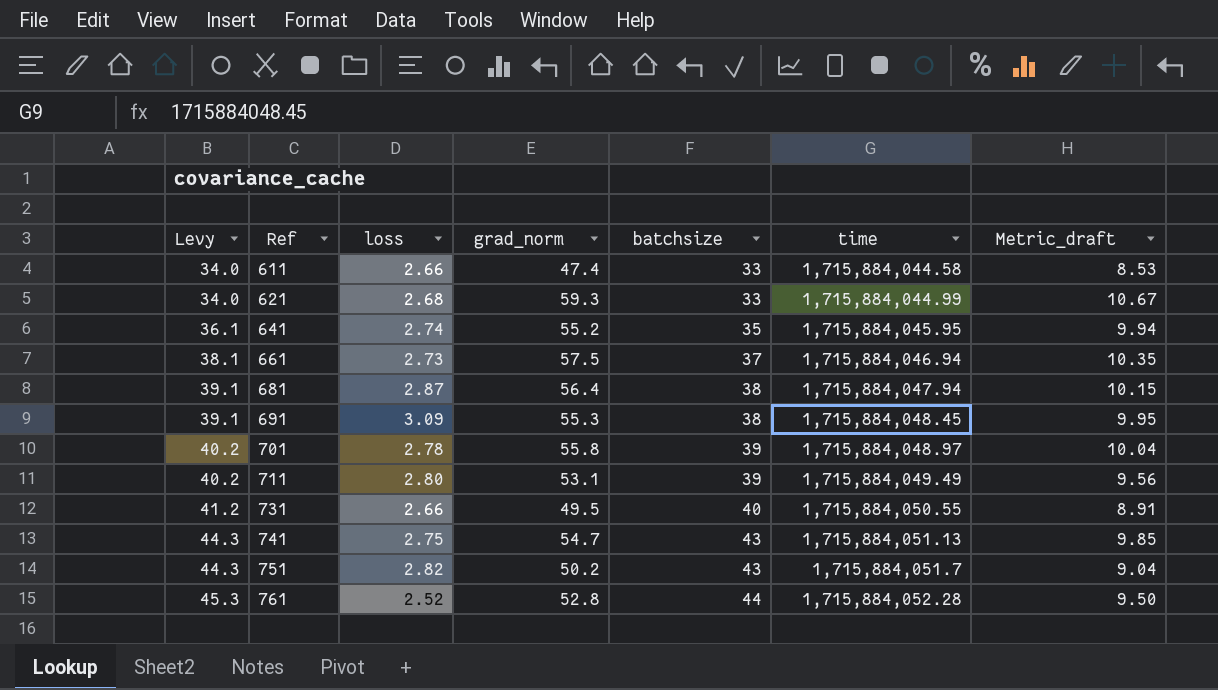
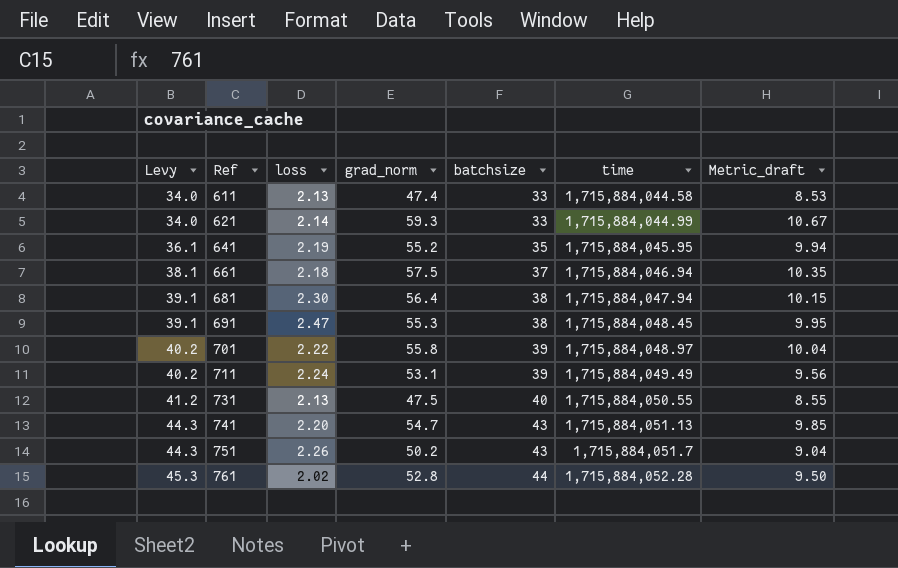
611 | loss: 2.66 -> 2.13
621 | loss: 2.68 -> 2.14
641 | loss: 2.74 -> 2.19
661 | loss: 2.73 -> 2.18
681 | loss: 2.87 -> 2.30
691 | loss: 3.09 -> 2.47
701 | loss: 2.78 -> 2.22
711 | loss: 2.80 -> 2.24
731 | loss: 2.66 -> 2.13
731 | grad_norm: 49.5 -> 47.5
731 | Metric_draft: 8.91 -> 8.55
741 | loss: 2.75 -> 2.20
751 | loss: 2.82 -> 2.26
761 | loss: 2.52 -> 2.02

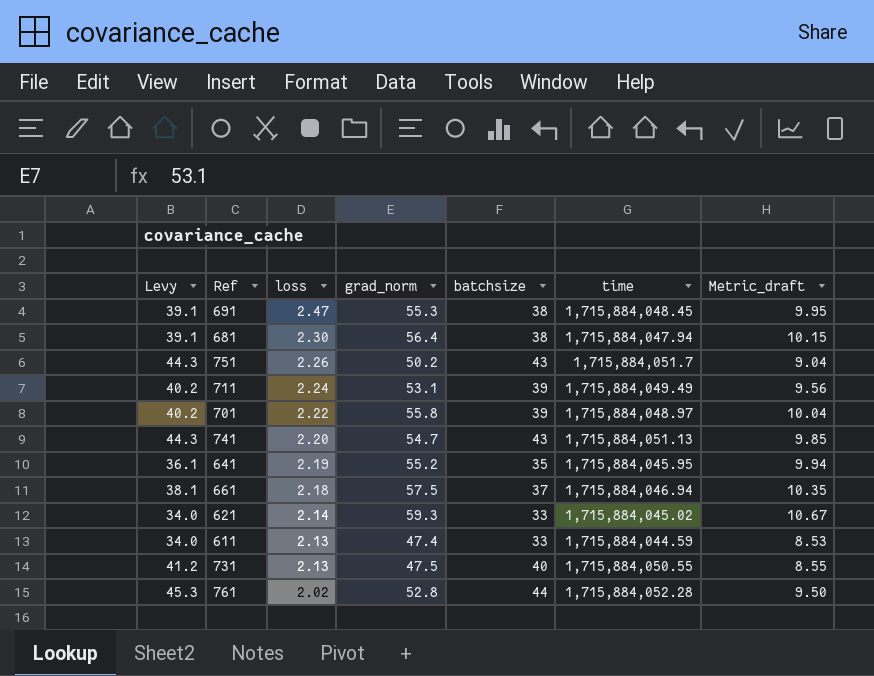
row order: Levy ascending -> loss descending
621 | time: 1,715,884,044.99 -> 1,715,884,045.02
611 | time: 1,715,884,044.58 -> 1,715,884,044.59

